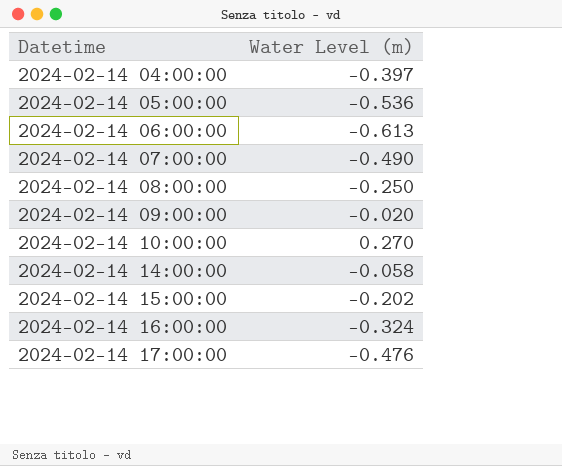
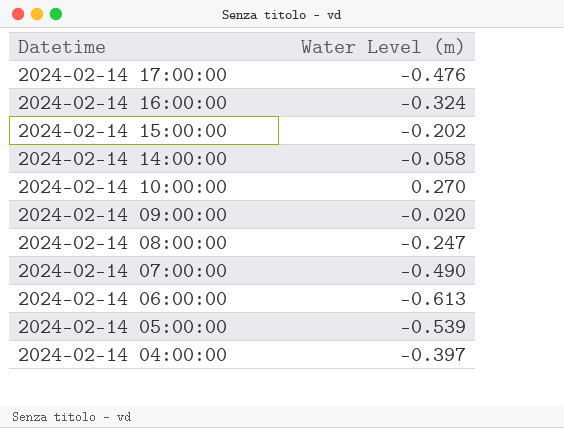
row order: Datetime ascending -> Datetime descending
2024-02-14 08:00:00 | Water Level (m): -0.250 -> -0.247
2024-02-14 05:00:00 | Water Level (m): -0.536 -> -0.539

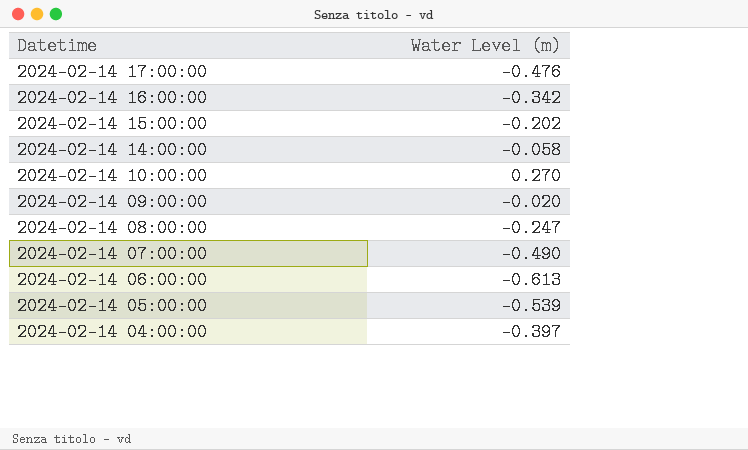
2024-02-14 16:00:00 | Water Level (m): -0.324 -> -0.342

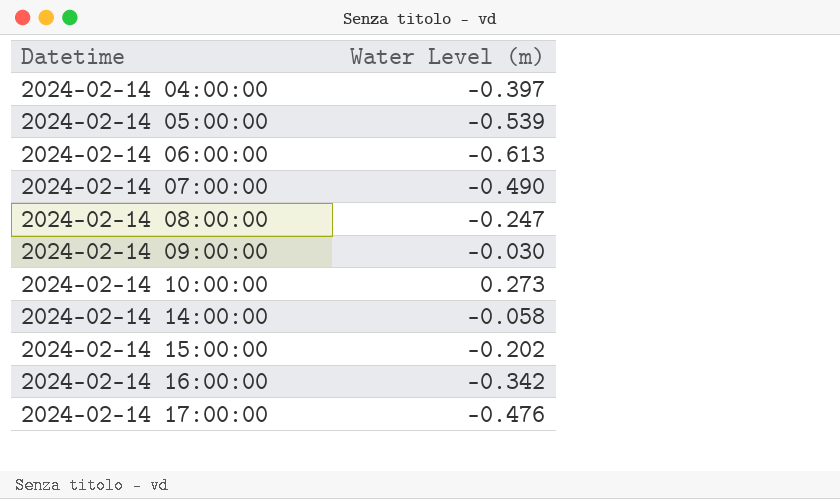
row order: Datetime descending -> Datetime ascending
2024-02-14 09:00:00 | Water Level (m): -0.020 -> -0.030
2024-02-14 10:00:00 | Water Level (m): 0.270 -> 0.273

